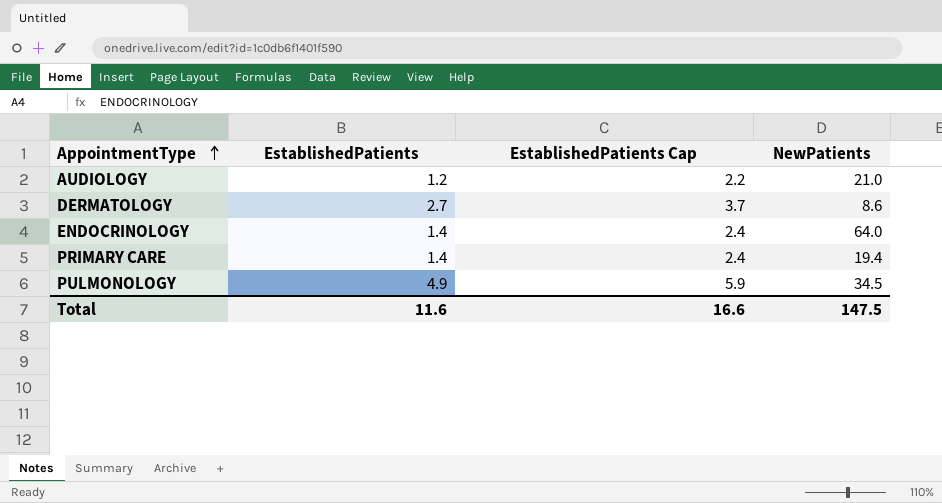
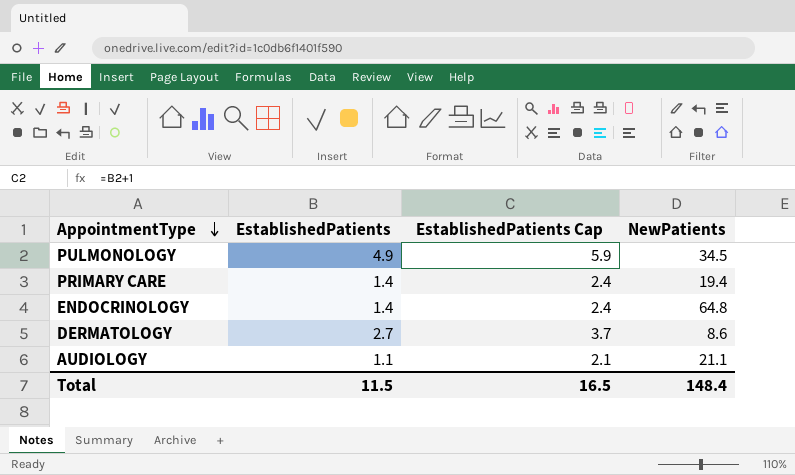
row order: AppointmentType ascending -> AppointmentType descending
ENDOCRINOLOGY | NewPatients: 64.0 -> 64.8
AUDIOLOGY | EstablishedPatients: 1.2 -> 1.1
AUDIOLOGY | EstablishedPatients Cap: 2.2 -> 2.1
AUDIOLOGY | NewPatients: 21.0 -> 21.1
Total | EstablishedPatients: 11.6 -> 11.5
Total | EstablishedPatients Cap: 16.6 -> 16.5
Total | NewPatients: 147.5 -> 148.4

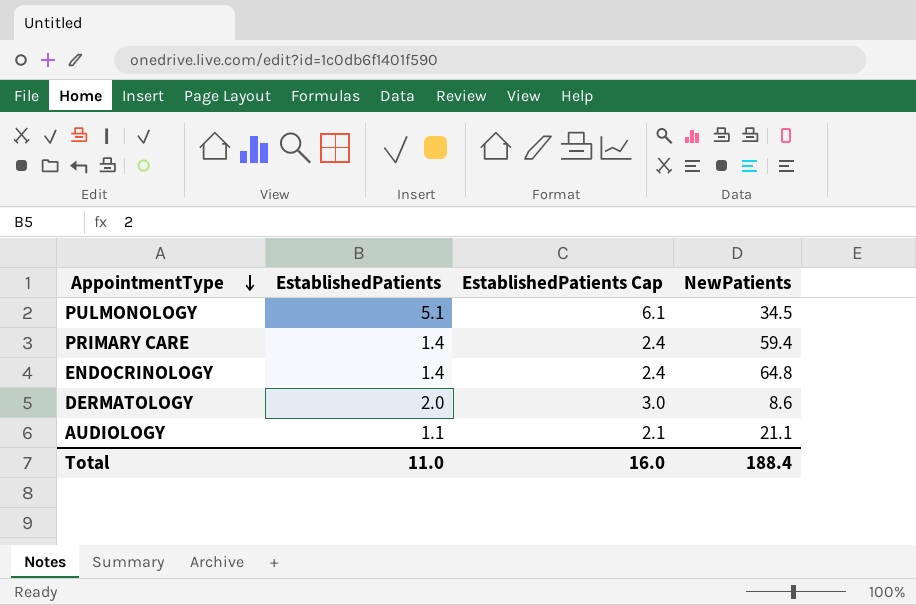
PULMONOLOGY | EstablishedPatients: 4.9 -> 5.1
PULMONOLOGY | EstablishedPatients Cap: 5.9 -> 6.1
PRIMARY CARE | NewPatients: 19.4 -> 59.4
DERMATOLOGY | EstablishedPatients: 2.7 -> 2.0
DERMATOLOGY | EstablishedPatients Cap: 3.7 -> 3.0
Total | EstablishedPatients: 11.5 -> 11.0
Total | EstablishedPatients Cap: 16.5 -> 16.0
Total | NewPatients: 148.4 -> 188.4

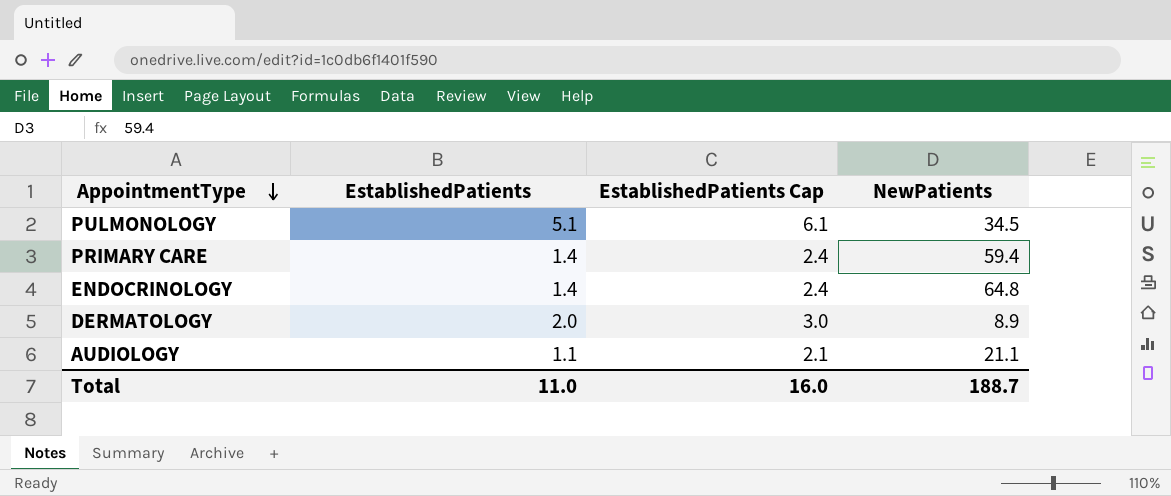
DERMATOLOGY | NewPatients: 8.6 -> 8.9
Total | NewPatients: 188.4 -> 188.7

